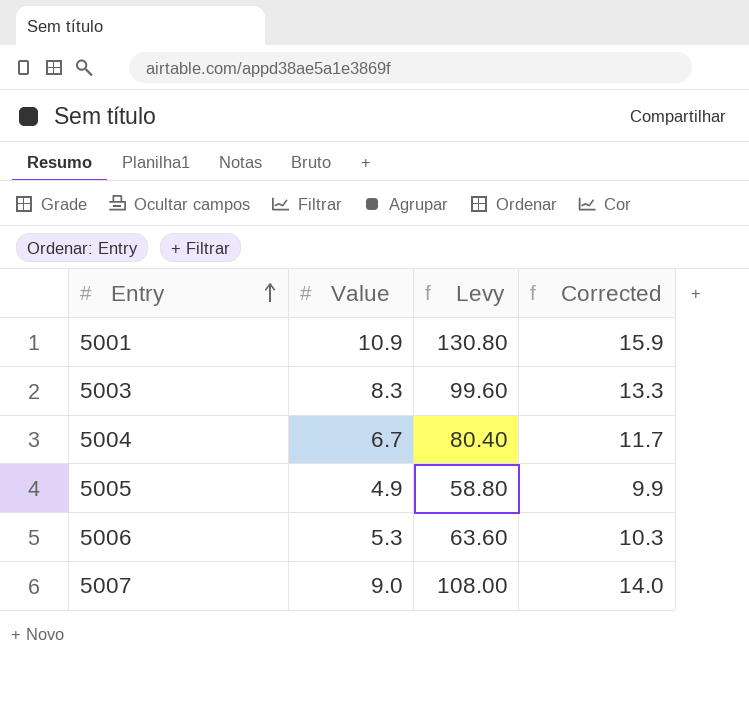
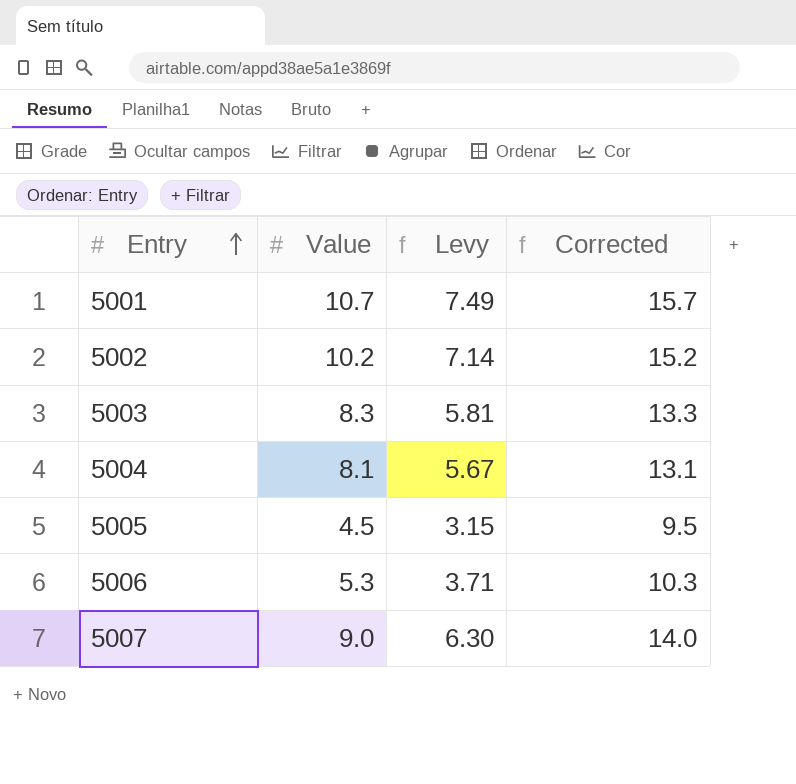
column Levy | formula: [Value] * 12 -> [Value] * 0.7
5001 | Value: 10.9 -> 10.7
5001 | Corrected: 15.9 -> 15.7
row 5002: none -> 10.2 | 7.14 | 15.2
5004 | Value: 6.7 -> 8.1
5004 | Corrected: 11.7 -> 13.1
5005 | Value: 4.9 -> 4.5
5005 | Corrected: 9.9 -> 9.5

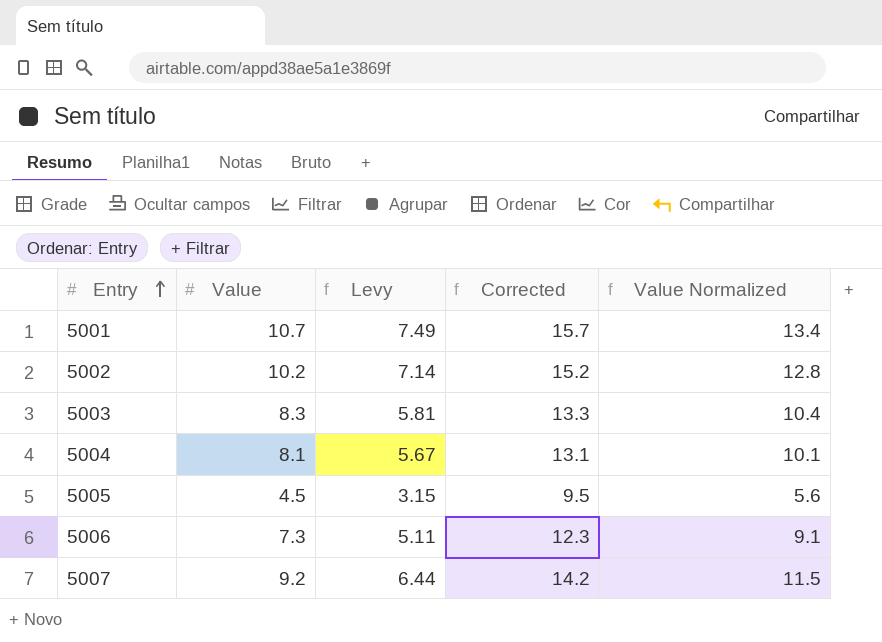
column Value Normalized | formula: none -> [Value] * 1.25
5006 | Value: 5.3 -> 7.3
5006 | Levy: 3.71 -> 5.11
5006 | Corrected: 10.3 -> 12.3
5007 | Value: 9.0 -> 9.2
5007 | Levy: 6.30 -> 6.44
5007 | Corrected: 14.0 -> 14.2

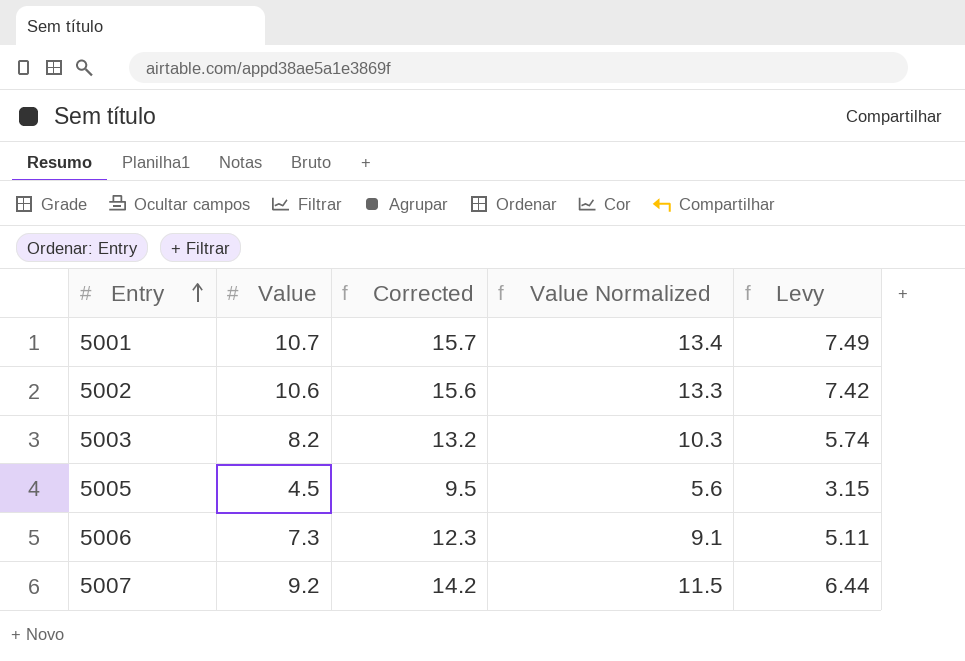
column Levy | position: 3 -> 5
row 5004: 8.1 | 5.67 | 13.1 | 10.1 -> none
5002 | Value: 10.2 -> 10.6
5002 | Corrected: 15.2 -> 15.6
5002 | Value Normalized: 12.8 -> 13.3
5002 | Levy: 7.14 -> 7.42
5003 | Value: 8.3 -> 8.2
5003 | Corrected: 13.3 -> 13.2
5003 | Value Normalized: 10.4 -> 10.3
5003 | Levy: 5.81 -> 5.74

